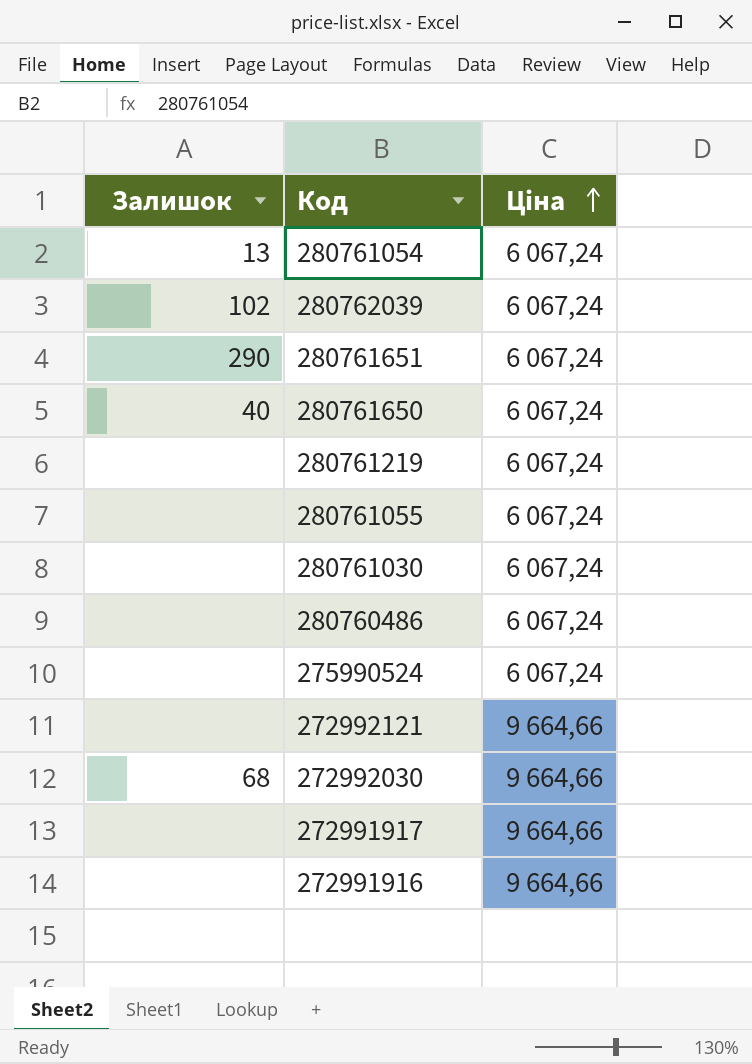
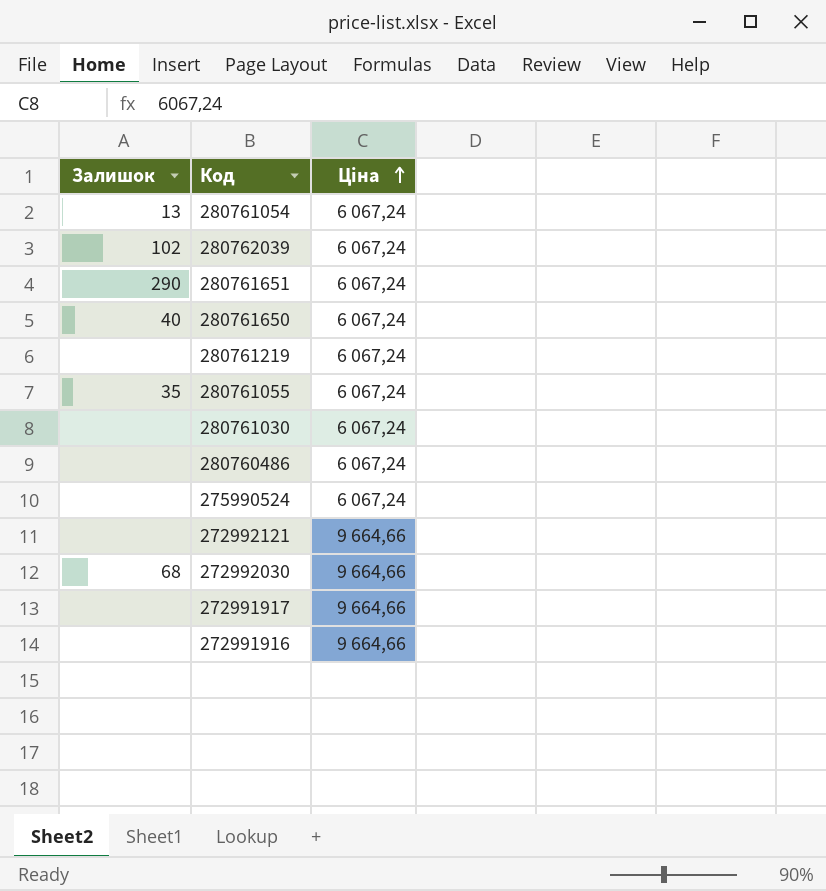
280761055 | Залишок: none -> 35

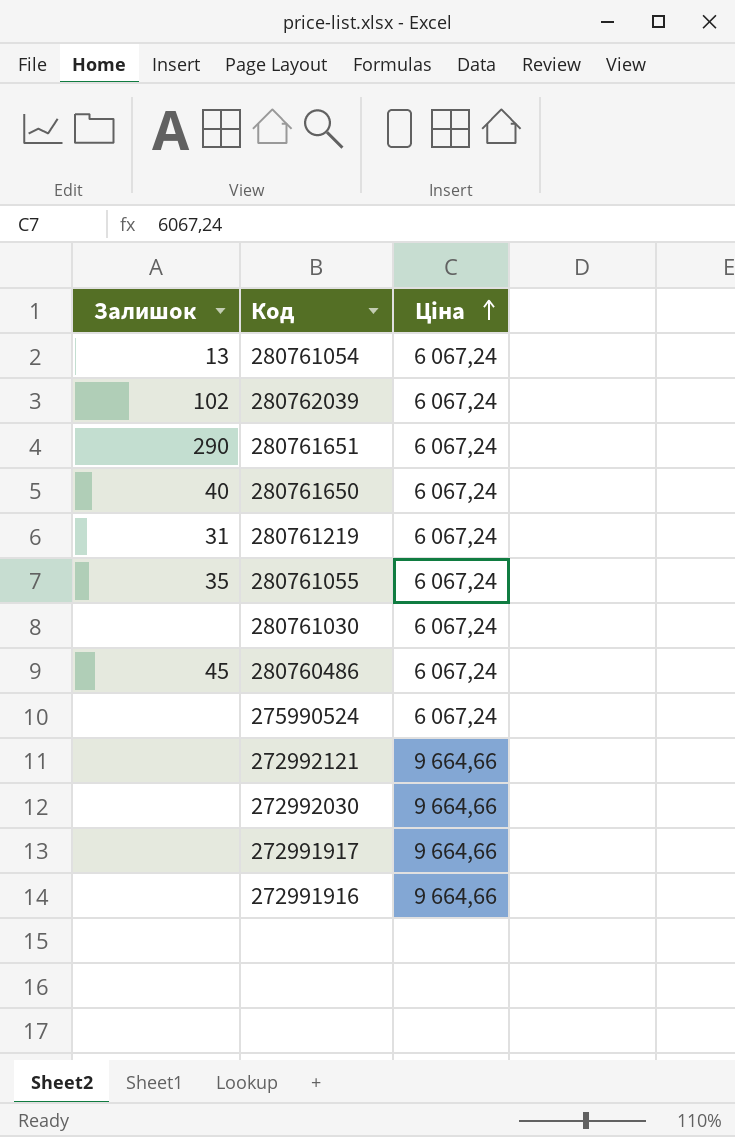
280761219 | Залишок: none -> 31
280760486 | Залишок: none -> 45
272992030 | Залишок: 68 -> none

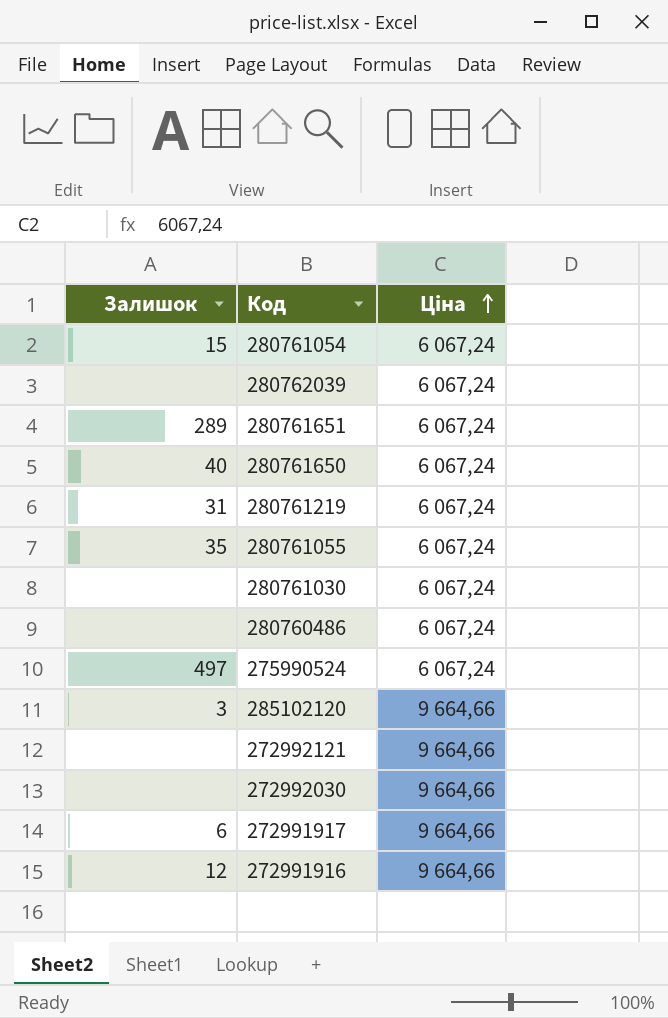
280761054 | Залишок: 13 -> 15
280762039 | Залишок: 102 -> none
280761651 | Залишок: 290 -> 289
280760486 | Залишок: 45 -> none
275990524 | Залишок: none -> 497
row 285102120: none -> 3 | 9 664,66
272991917 | Залишок: none -> 6
272991916 | Залишок: none -> 12

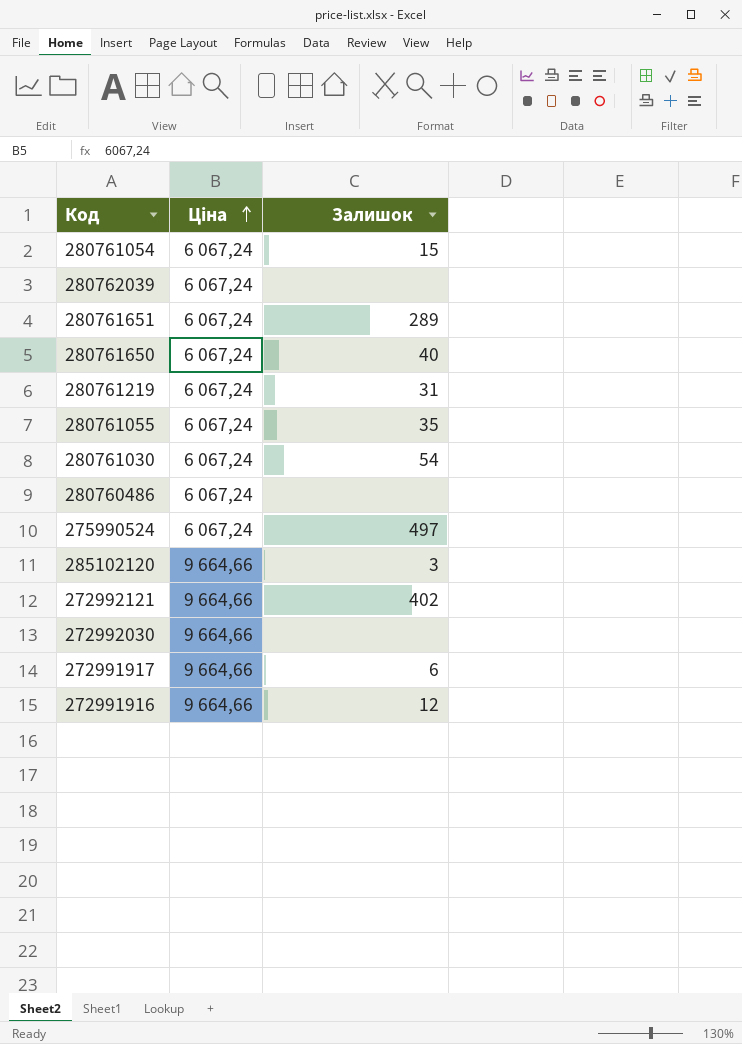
column Залишок | position: 1 -> 3
280761030 | Залишок: none -> 54
272992121 | Залишок: none -> 402

